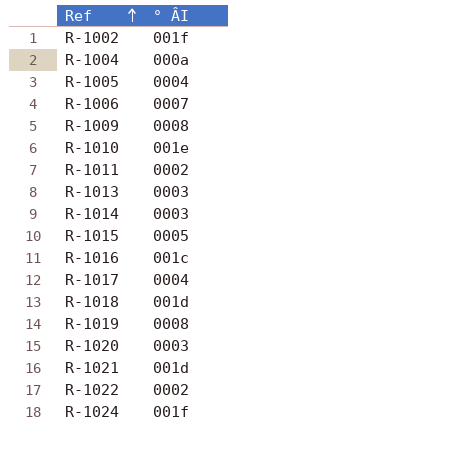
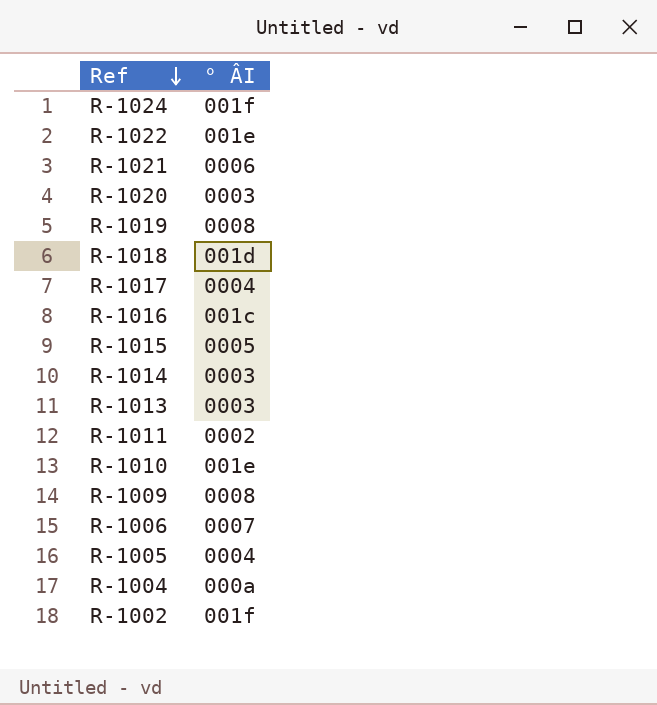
row order: Ref ascending -> Ref descending
R-1022 | ° ÂI: 0002 -> 001e
R-1021 | ° ÂI: 001d -> 0006

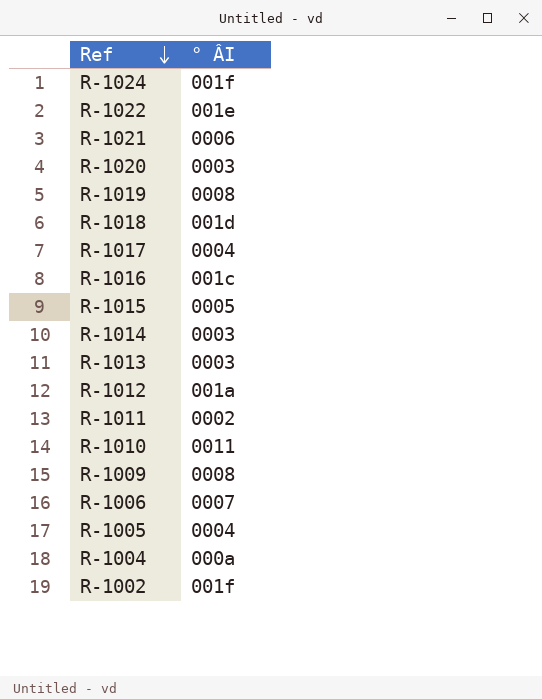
row R-1012: none -> 001a
R-1010 | ° ÂI: 001e -> 0011

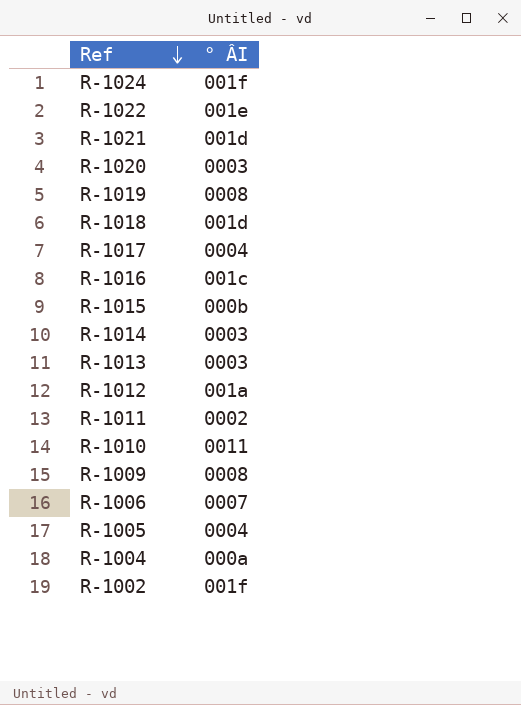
R-1021 | ° ÂI: 0006 -> 001d
R-1015 | ° ÂI: 0005 -> 000b

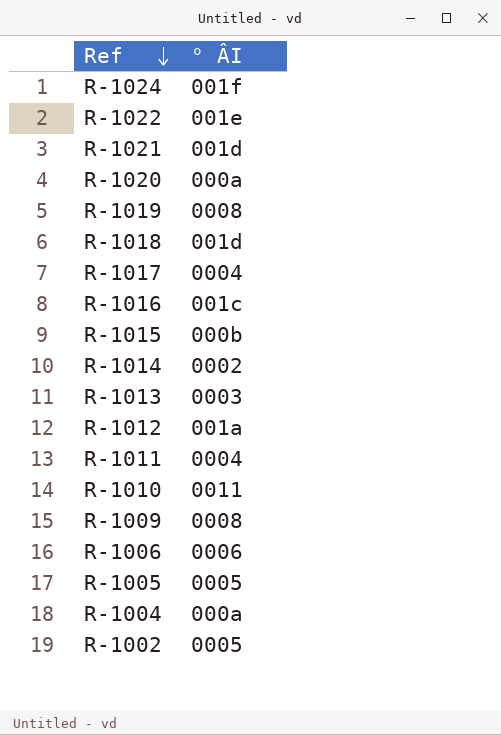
R-1020 | ° ÂI: 0003 -> 000a
R-1014 | ° ÂI: 0003 -> 0002
R-1011 | ° ÂI: 0002 -> 0004
R-1006 | ° ÂI: 0007 -> 0006
R-1005 | ° ÂI: 0004 -> 0005
R-1002 | ° ÂI: 001f -> 0005

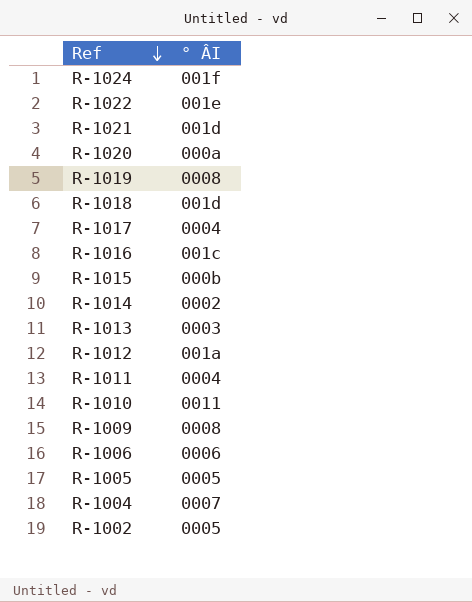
R-1004 | ° ÂI: 000a -> 0007

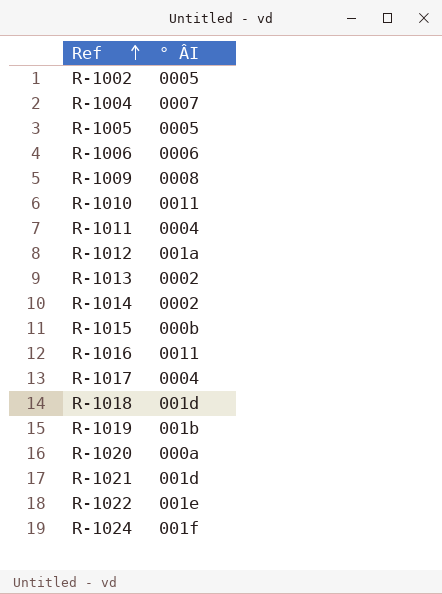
row order: Ref descending -> Ref ascending
R-1013 | ° ÂI: 0003 -> 0002
R-1016 | ° ÂI: 001c -> 0011
R-1019 | ° ÂI: 0008 -> 001b

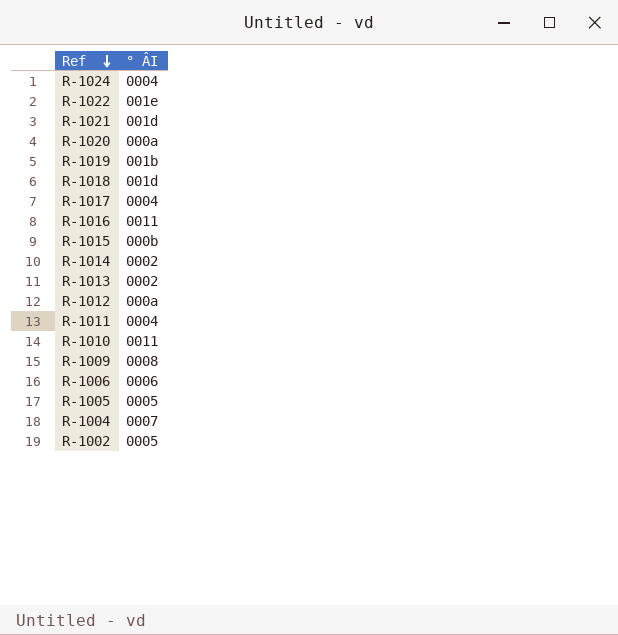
row order: Ref ascending -> Ref descending
R-1024 | ° ÂI: 001f -> 0004
R-1012 | ° ÂI: 001a -> 000a

